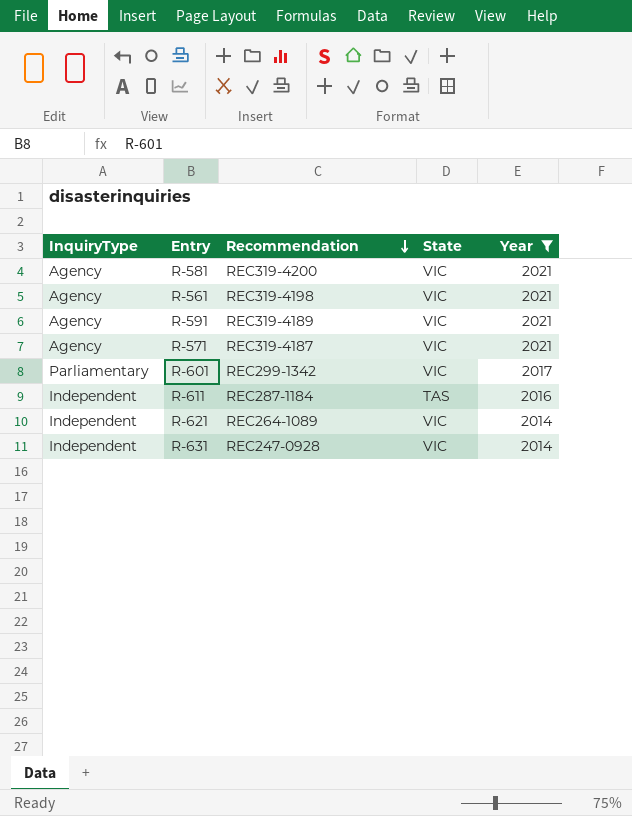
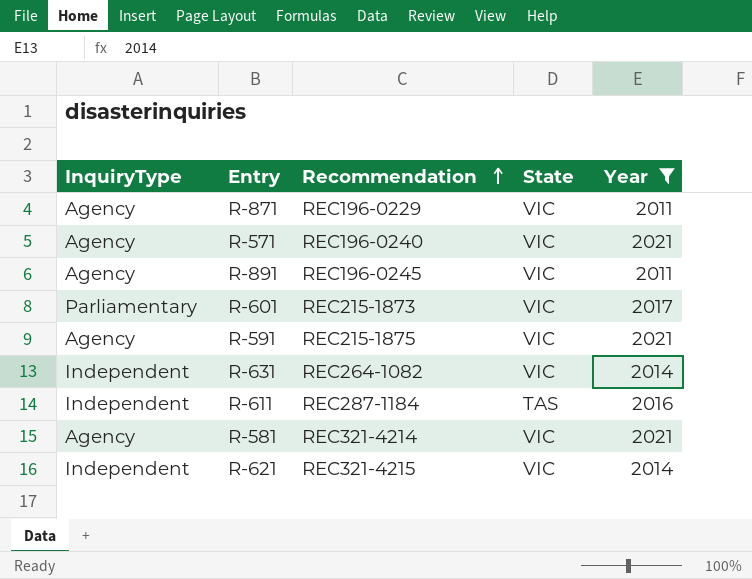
row order: Recommendation descending -> Recommendation ascending
row R-561: Agency | REC319-4198 | VIC | 2021 -> none
row R-871: none -> Agency | REC196-0229 | VIC | 2011
R-571 | Recommendation: REC319-4187 -> REC196-0240
row R-891: none -> Agency | REC196-0245 | VIC | 2011
R-601 | Recommendation: REC299-1342 -> REC215-1873
R-591 | Recommendation: REC319-4189 -> REC215-1875
R-631 | Recommendation: REC247-0928 -> REC264-1082
R-581 | Recommendation: REC319-4200 -> REC321-4214
R-621 | Recommendation: REC264-1089 -> REC321-4215

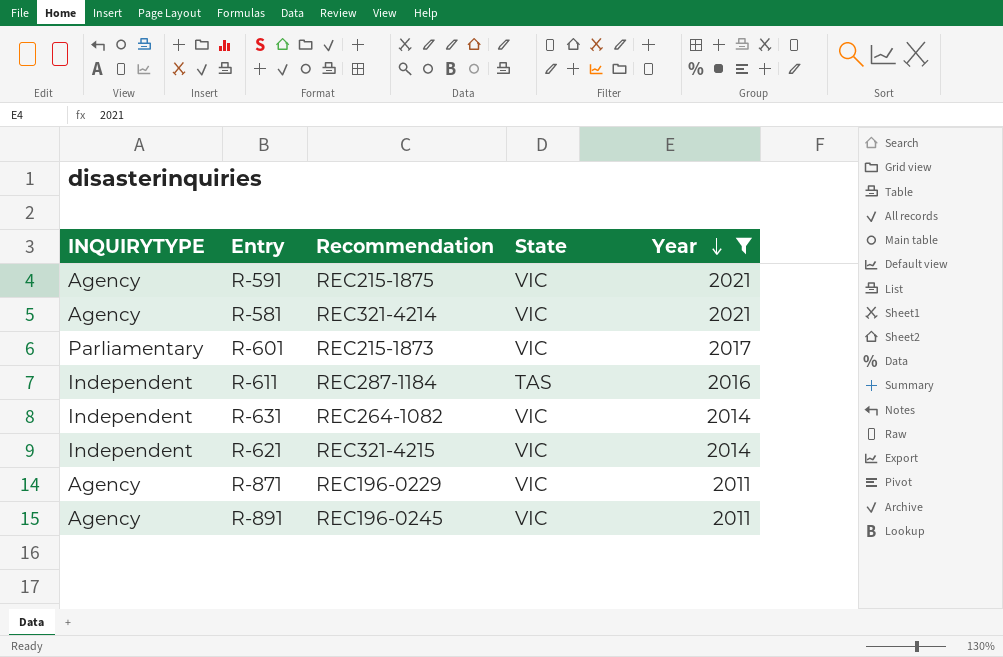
row order: Recommendation ascending -> Year descending
column name: InquiryType -> INQUIRYTYPE
row R-571: Agency | REC196-0240 | VIC | 2021 -> none

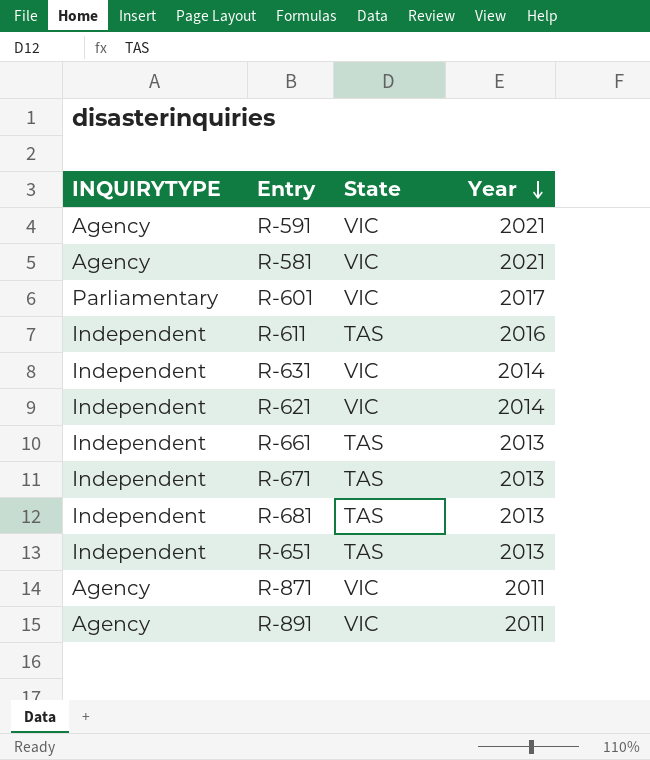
filter: Year != 2013 -> none
column Recommendation | position: 3 -> none

